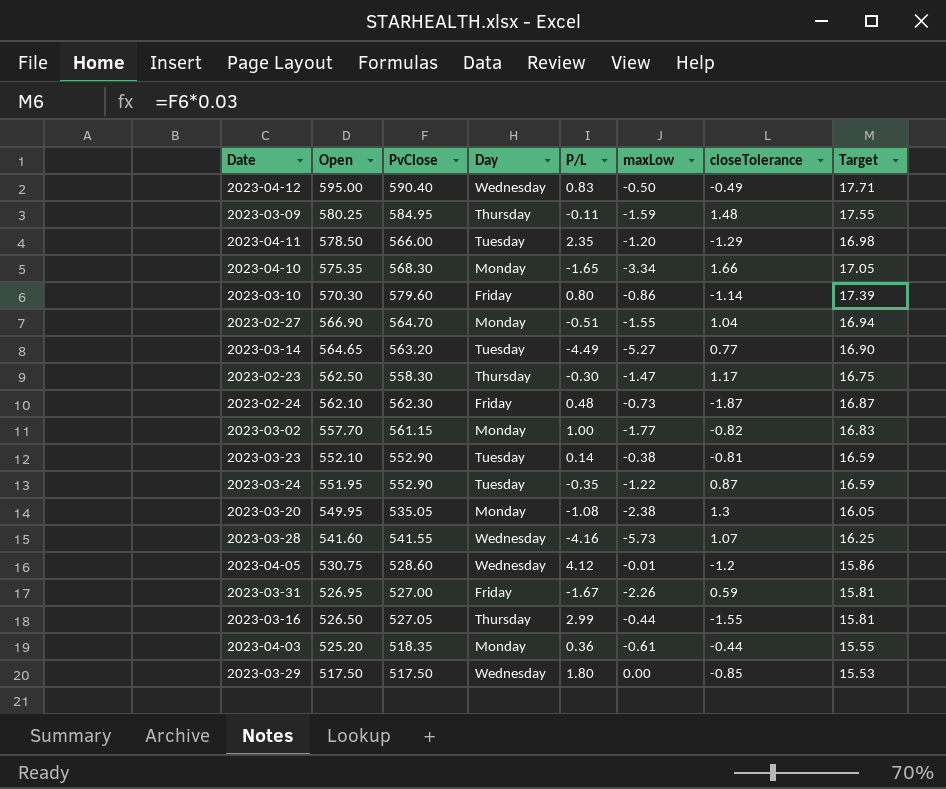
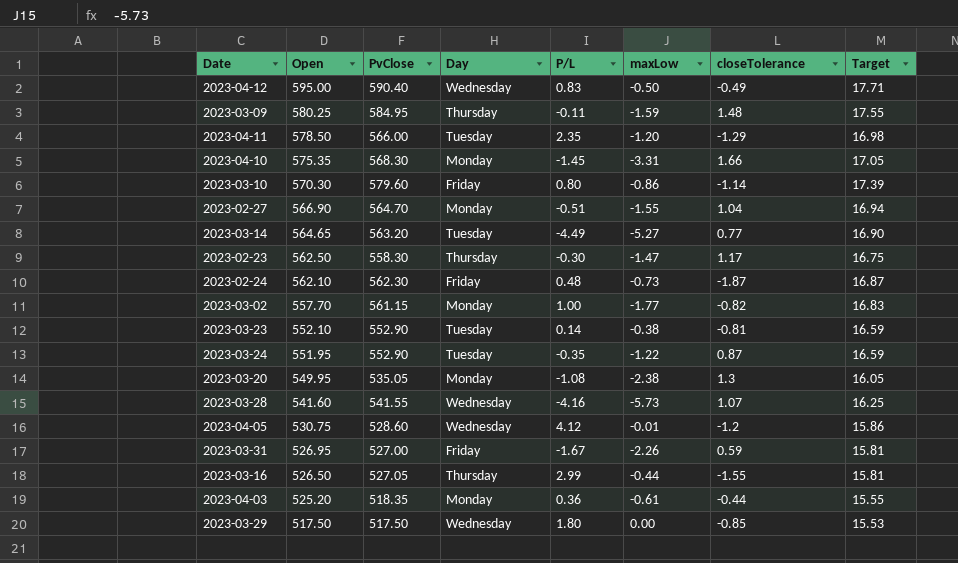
2023-04-10 | P/L: -1.65 -> -1.45
2023-04-10 | maxLow: -3.34 -> -3.31

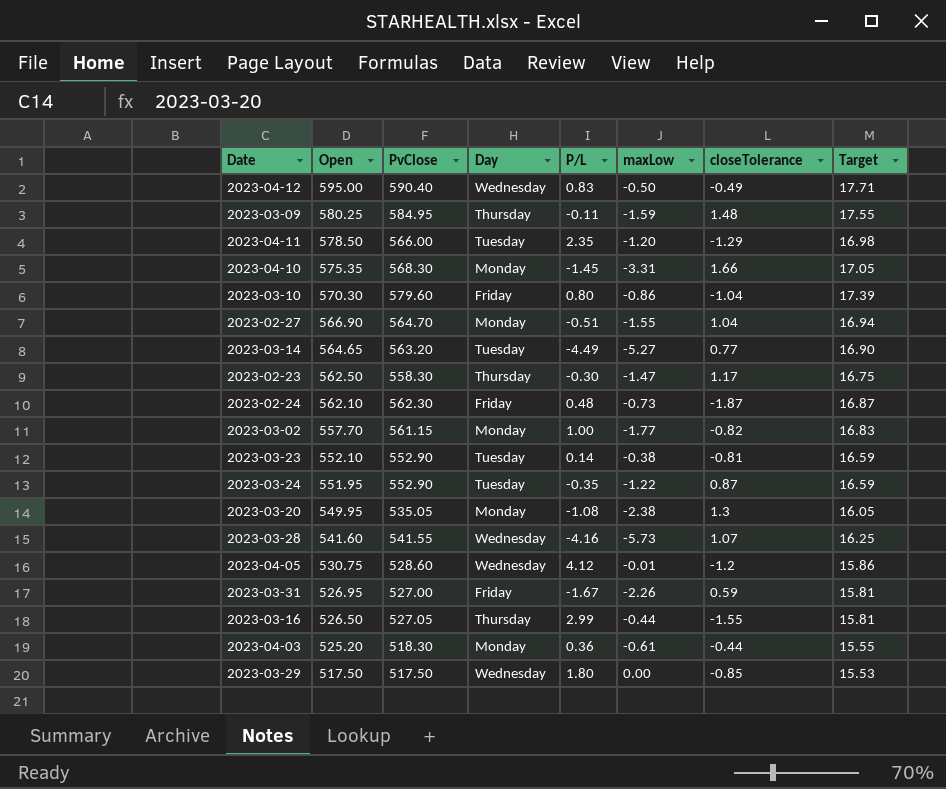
2023-03-10 | closeTolerance: -1.14 -> -1.04
2023-04-03 | PvClose: 518.35 -> 518.30

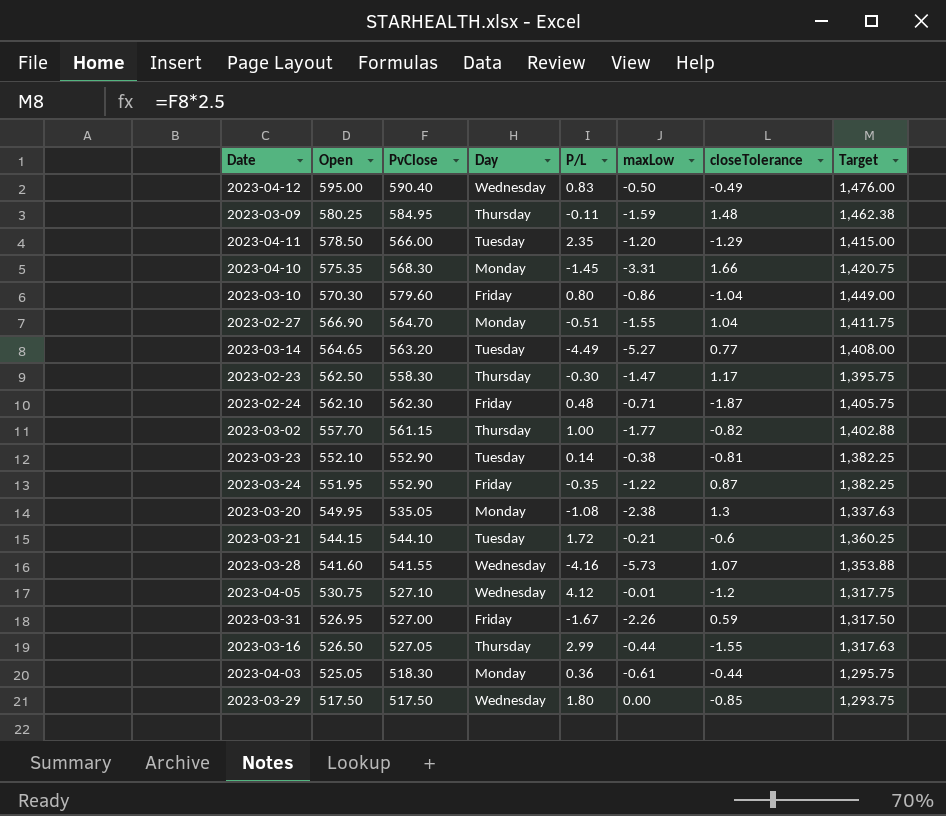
column Target | formula: [PvClose] * 0.03 -> [PvClose] * 2.5
2023-02-24 | maxLow: -0.73 -> -0.71
2023-03-02 | Day: Monday -> Thursday
2023-03-24 | Day: Tuesday -> Friday
row 2023-03-21: none -> 544.15 | 544.10 | Tuesday | 1.72 | -0.21 | -0.6 | 1,360.25
2023-04-05 | PvClose: 528.60 -> 527.10
2023-04-03 | Open: 525.20 -> 525.05

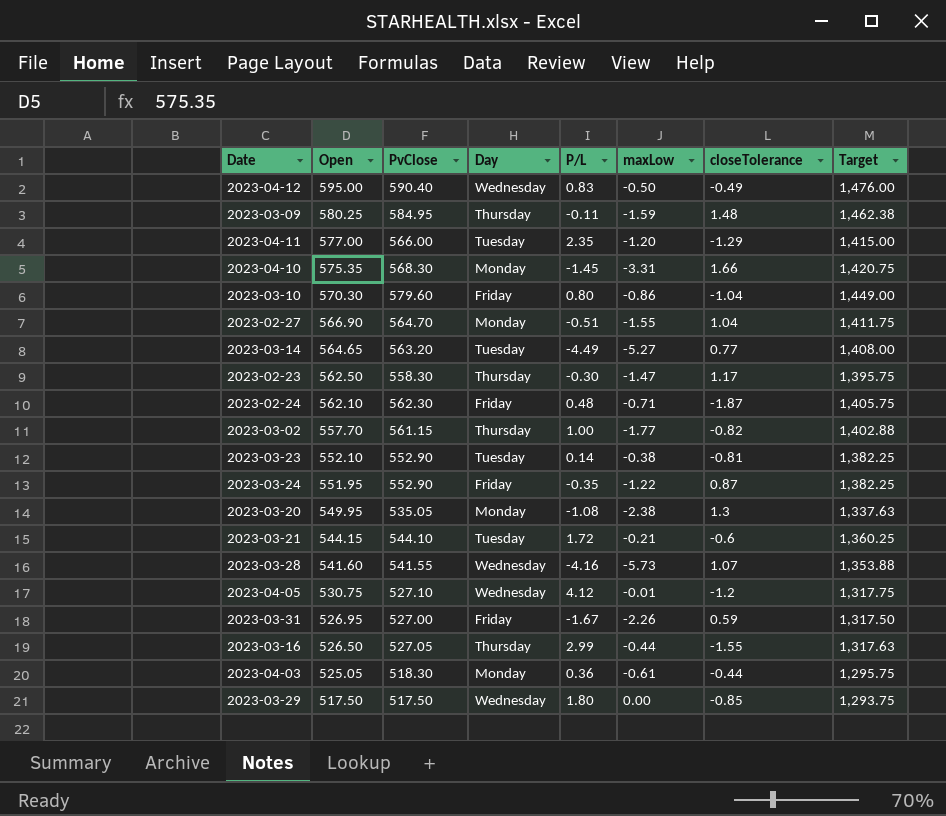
2023-04-11 | Open: 578.50 -> 577.00

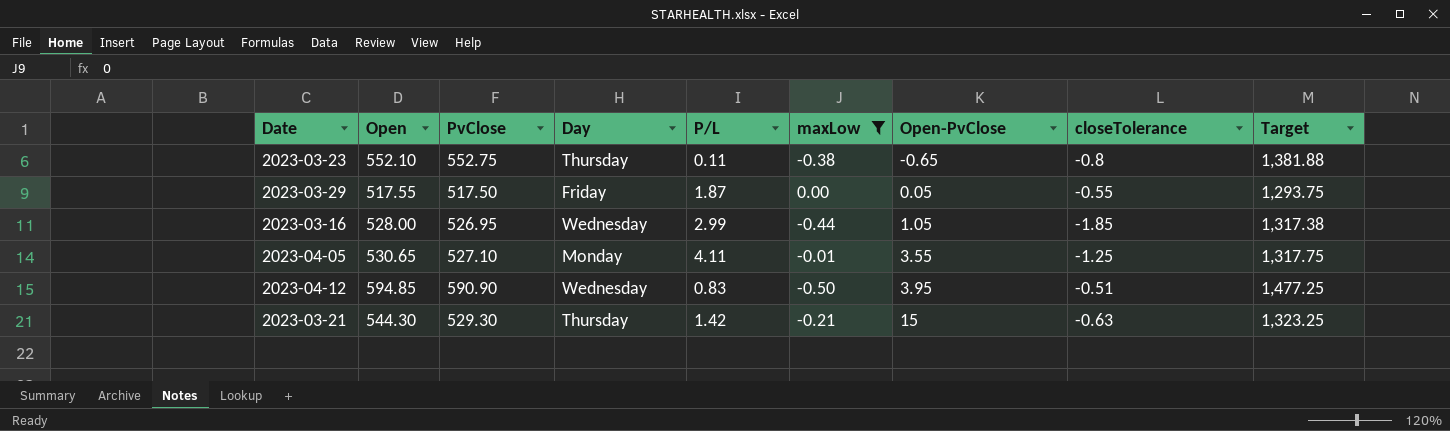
filter: none -> maxLow >= -0.50
row order: Open descending -> Open-PvClose ascending
column Open-PvClose | formula: none -> [Open] - [PvClose]
2023-03-23 | PvClose: 552.90 -> 552.75
2023-03-23 | Day: Tuesday -> Thursday
2023-03-23 | P/L: 0.14 -> 0.11
2023-03-23 | closeTolerance: -0.81 -> -0.8
2023-03-23 | Target: 1,382.25 -> 1,381.88
2023-03-29 | Open: 517.50 -> 517.55
2023-03-29 | Day: Wednesday -> Friday
2023-03-29 | P/L: 1.80 -> 1.87
2023-03-29 | closeTolerance: -0.85 -> -0.55
2023-03-16 | Open: 526.50 -> 528.00
2023-03-16 | PvClose: 527.05 -> 526.95
2023-03-16 | Day: Thursday -> Wednesday
2023-03-16 | closeTolerance: -1.55 -> -1.85
2023-03-16 | Target: 1,317.63 -> 1,317.38
2023-04-05 | Open: 530.75 -> 530.65
2023-04-05 | Day: Wednesday -> Monday
2023-04-05 | P/L: 4.12 -> 4.11
2023-04-05 | closeTolerance: -1.2 -> -1.25
2023-04-12 | Open: 595.00 -> 594.85
2023-04-12 | PvClose: 590.40 -> 590.90
2023-04-12 | closeTolerance: -0.49 -> -0.51
2023-04-12 | Target: 1,476.00 -> 1,477.25
2023-03-21 | Open: 544.15 -> 544.30
2023-03-21 | PvClose: 544.10 -> 529.30
2023-03-21 | Day: Tuesday -> Thursday
2023-03-21 | P/L: 1.72 -> 1.42
2023-03-21 | closeTolerance: -0.6 -> -0.63
2023-03-21 | Target: 1,360.25 -> 1,323.25

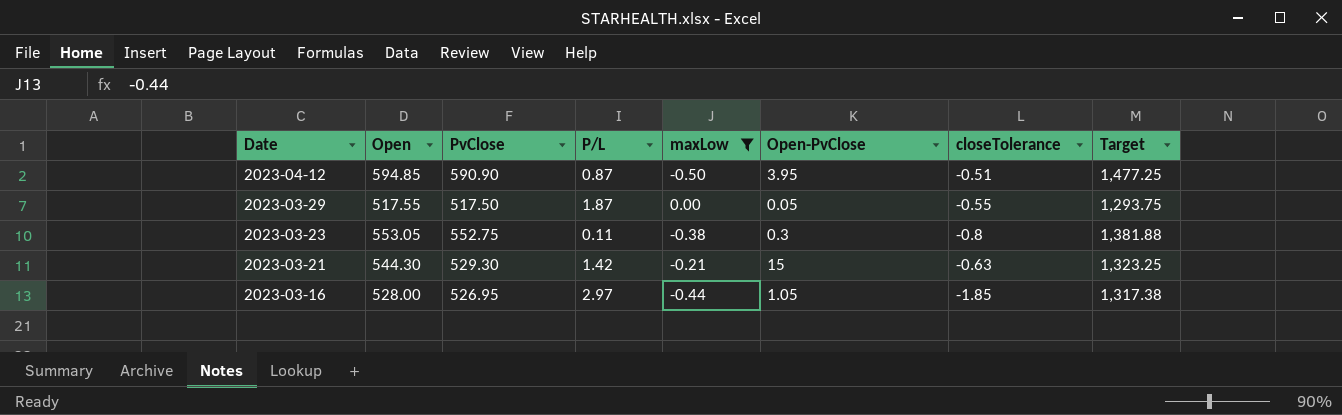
row order: Open-PvClose ascending -> Date descending
column Day | position: 4 -> none
row 2023-04-05: 530.65 | 527.10 | Monday | 4.11 | -0.01 | 3.55 | -1.25 | 1,317.75 -> none
2023-04-12 | P/L: 0.83 -> 0.87
2023-03-23 | Open: 552.10 -> 553.05
2023-03-23 | Open-PvClose: -0.65 -> 0.3
2023-03-16 | P/L: 2.99 -> 2.97

